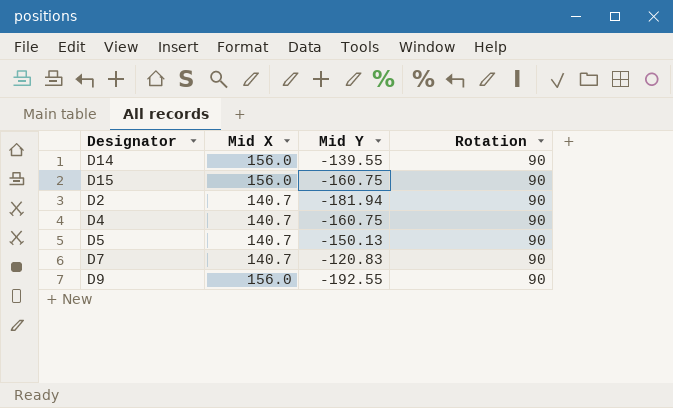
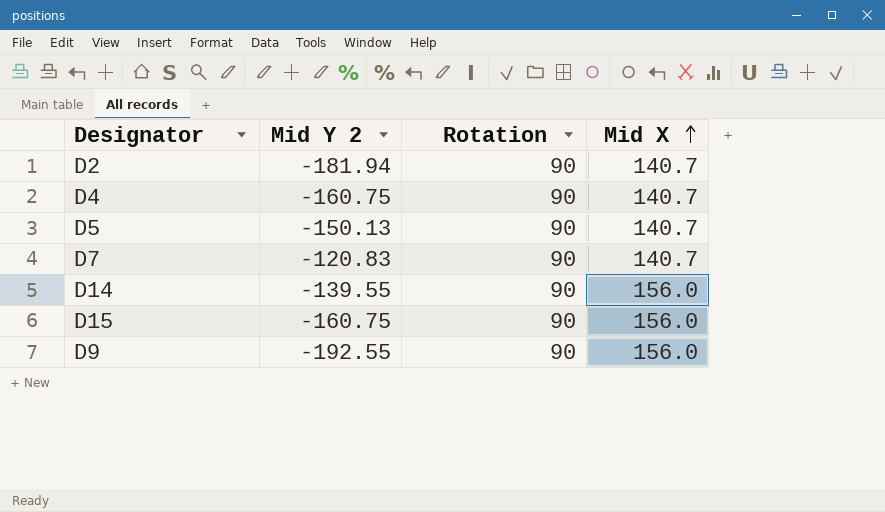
row order: none -> Mid X ascending
column name: Mid Y -> Mid Y 2
column Mid X | position: 2 -> 4

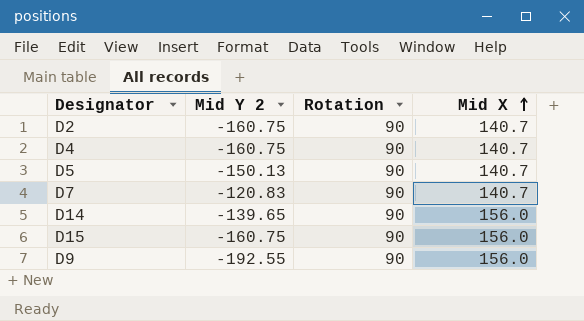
D2 | Mid Y 2: -181.94 -> -160.75
D14 | Mid Y 2: -139.55 -> -139.65

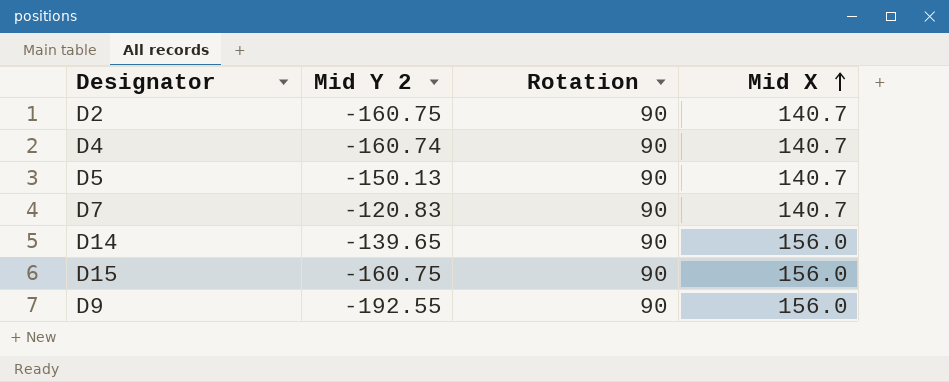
D4 | Mid Y 2: -160.75 -> -160.74

